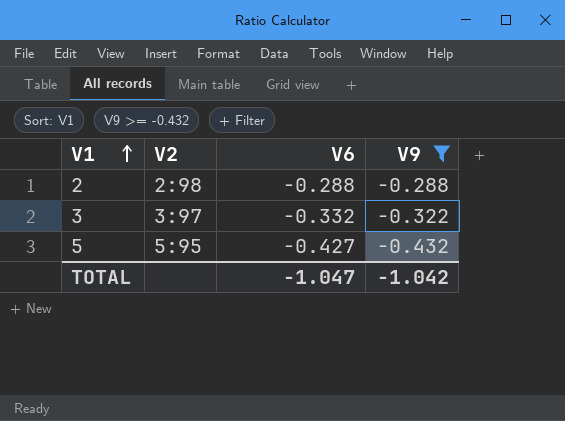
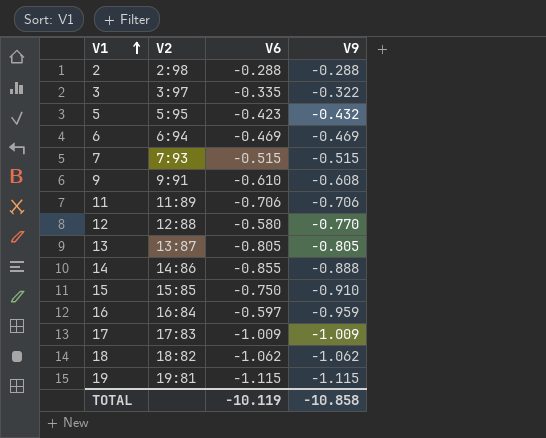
filter: V9 >= -0.432 -> none
3 | V6: -0.332 -> -0.335
5 | V6: -0.427 -> -0.423
TOTAL | V6: -1.047 -> -10.119
TOTAL | V9: -1.042 -> -10.858

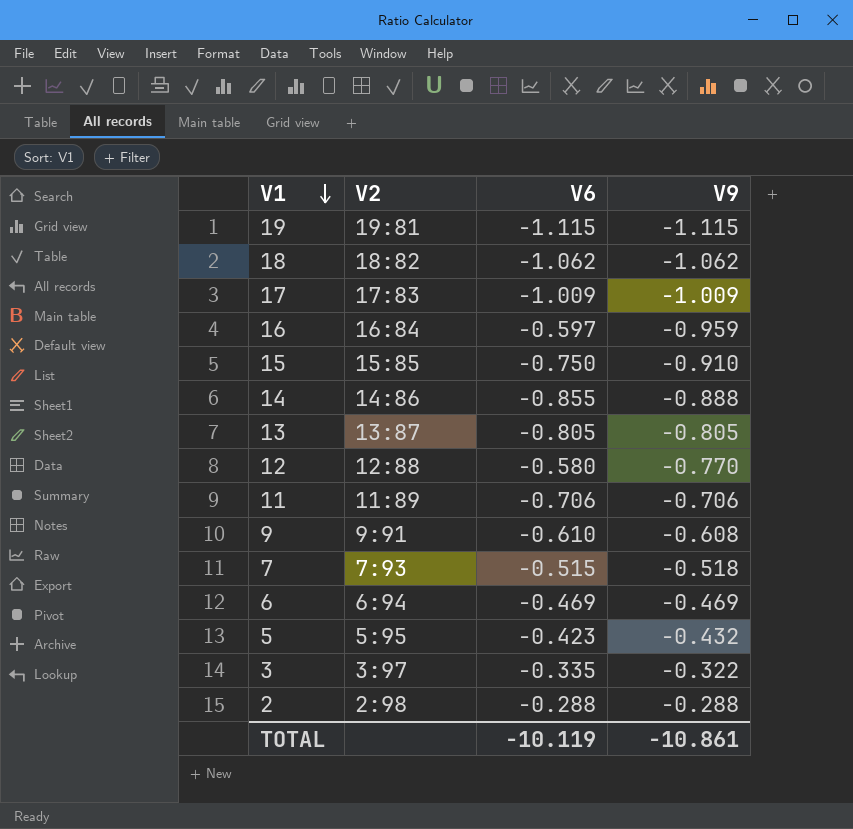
row order: V1 ascending -> V1 descending
7 | V9: -0.515 -> -0.518
TOTAL | V9: -10.858 -> -10.861

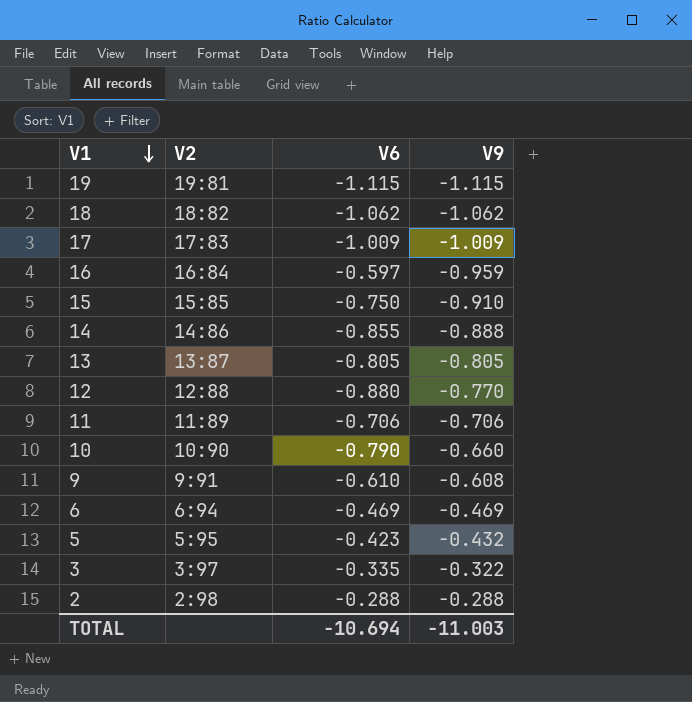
row 7: 7:93 | -0.515 | -0.518 -> none
12 | V6: -0.580 -> -0.880
row 10: none -> 10:90 | -0.790 | -0.660
TOTAL | V6: -10.119 -> -10.694
TOTAL | V9: -10.861 -> -11.003

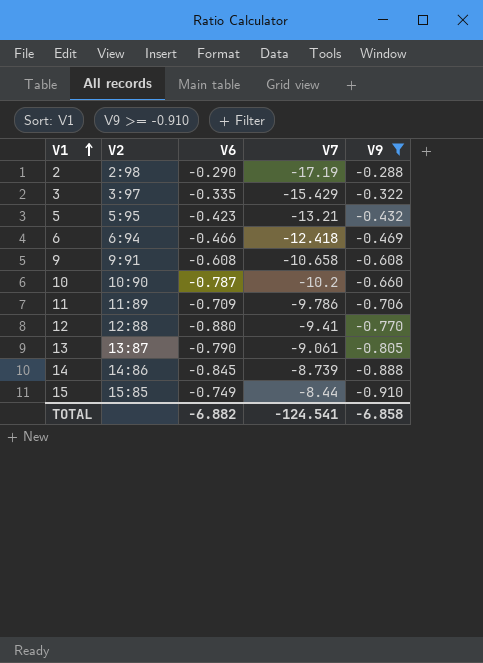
filter: none -> V9 >= -0.910
row order: V1 descending -> V1 ascending
column V7 | position: none -> 4
2 | V6: -0.288 -> -0.290
6 | V6: -0.469 -> -0.466
9 | V6: -0.610 -> -0.608
10 | V6: -0.790 -> -0.787
11 | V6: -0.706 -> -0.709
13 | V6: -0.805 -> -0.790
14 | V6: -0.855 -> -0.845
15 | V6: -0.750 -> -0.749
TOTAL | V6: -10.694 -> -6.882
TOTAL | V9: -11.003 -> -6.858

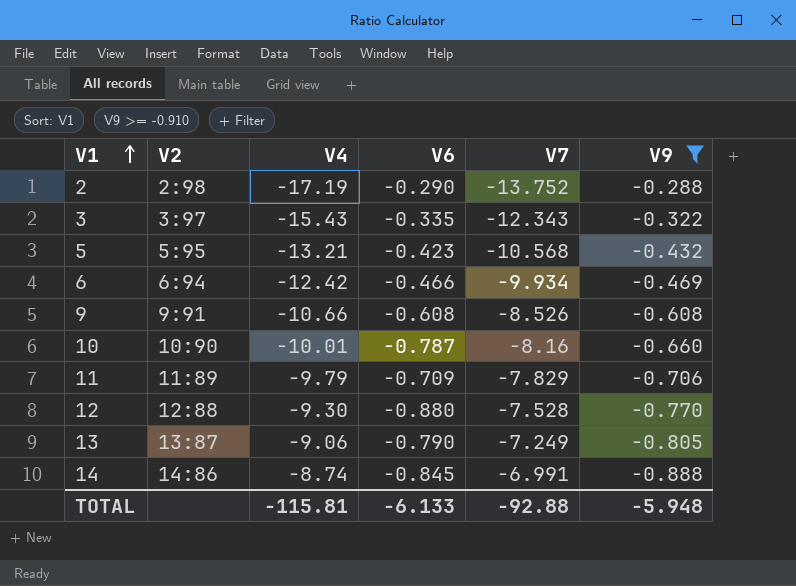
column V4 | position: none -> 3
row 15: 15:85 | -0.749 | -8.44 | -0.910 -> none
2 | V7: -17.19 -> -13.752
3 | V7: -15.429 -> -12.343
5 | V7: -13.21 -> -10.568
6 | V7: -12.418 -> -9.934
9 | V7: -10.658 -> -8.526
10 | V7: -10.2 -> -8.16
11 | V7: -9.786 -> -7.829
12 | V7: -9.41 -> -7.528
13 | V7: -9.061 -> -7.249
14 | V7: -8.739 -> -6.991
TOTAL | V6: -6.882 -> -6.133
TOTAL | V7: -124.541 -> -92.88
TOTAL | V9: -6.858 -> -5.948

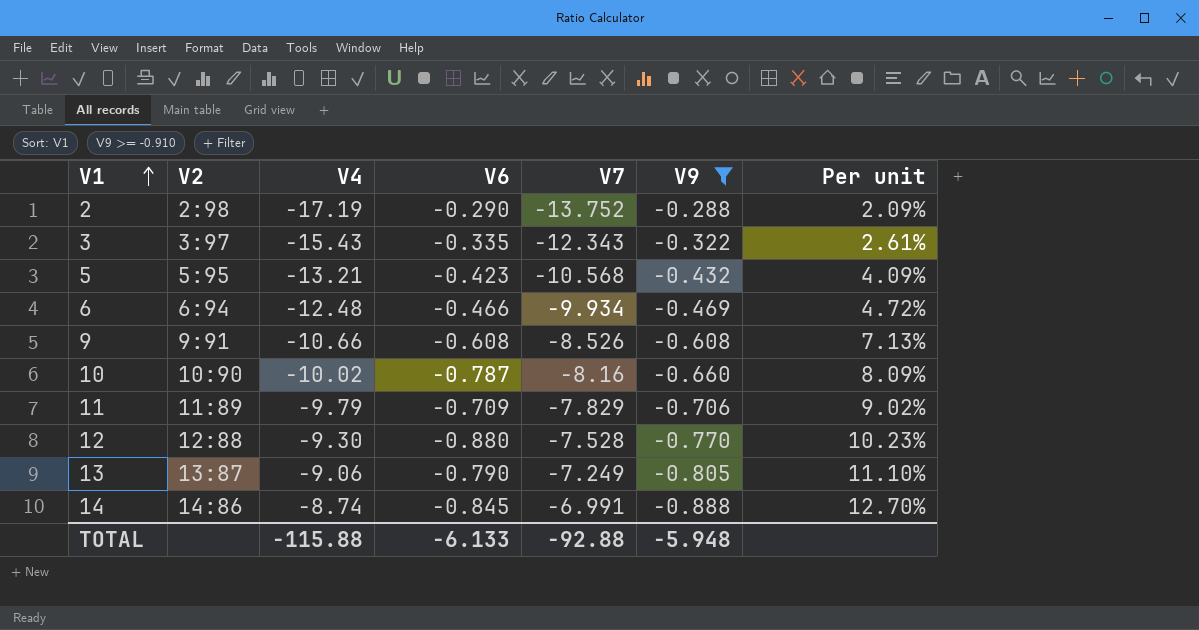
column Per unit | formula: none -> [V9] / [V7]
6 | V4: -12.42 -> -12.48
10 | V4: -10.01 -> -10.02
TOTAL | V4: -115.81 -> -115.88

